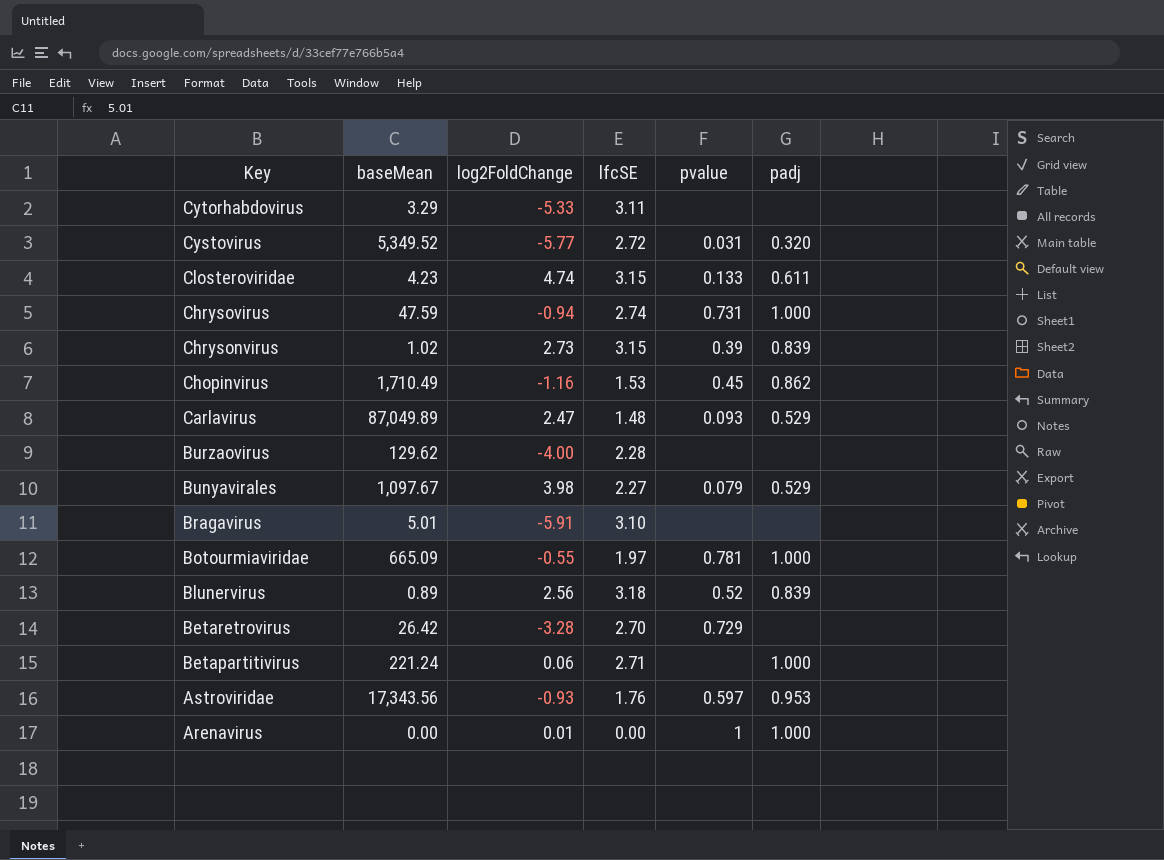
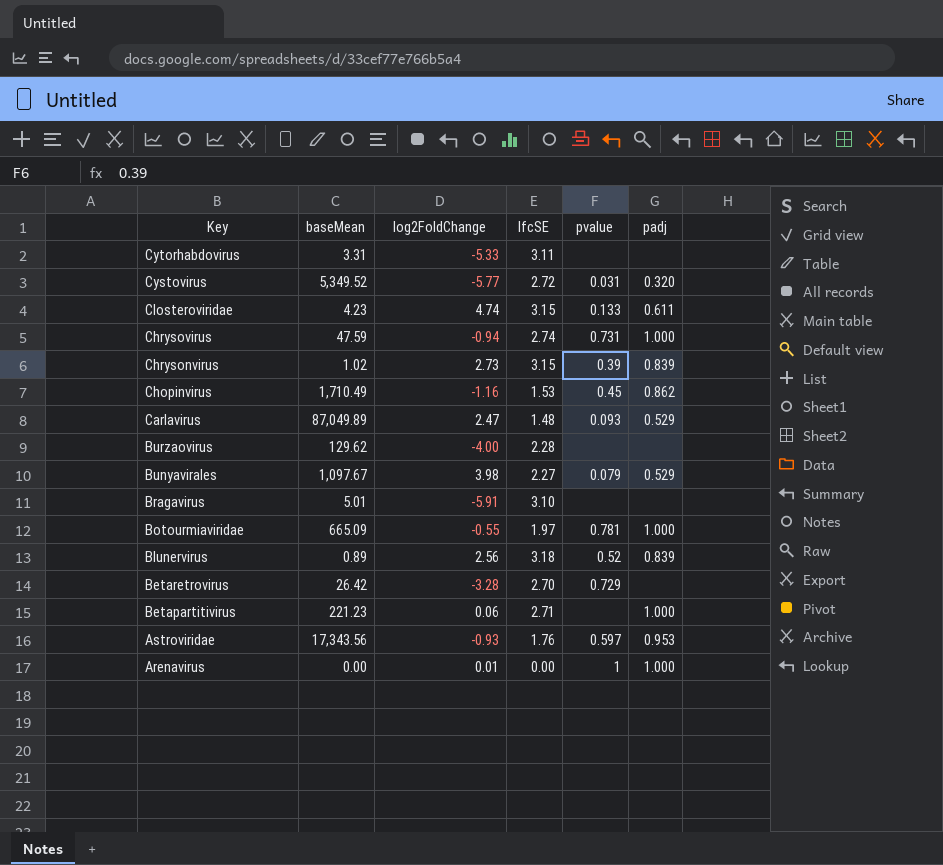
Cytorhabdovirus | baseMean: 3.29 -> 3.31
Betapartitivirus | baseMean: 221.24 -> 221.23

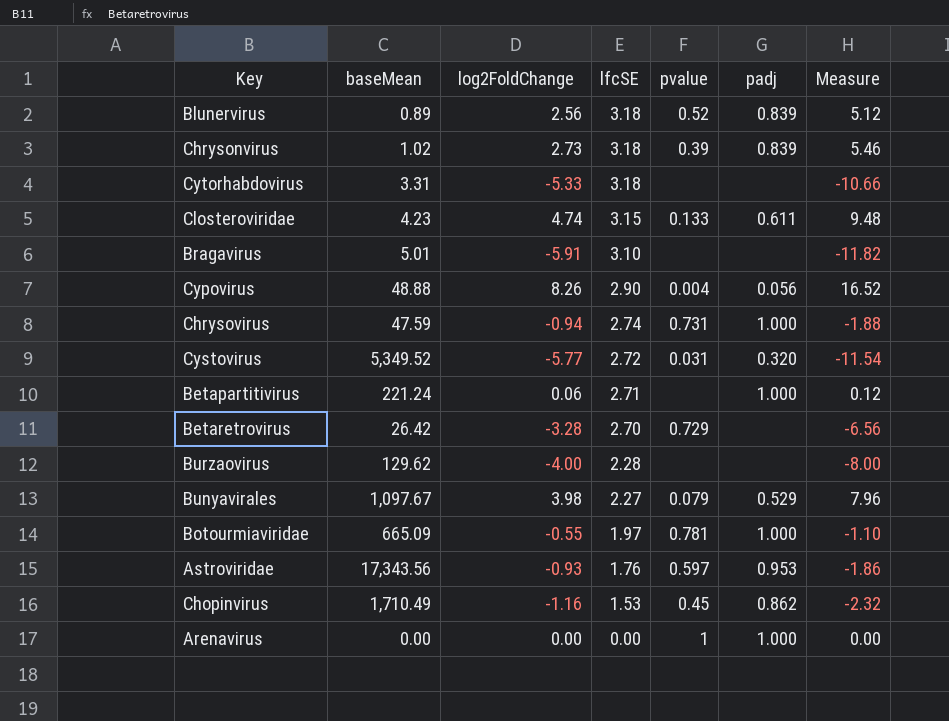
row order: Key descending -> lfcSE descending
column Measure | formula: none -> [log2FoldChange] * 2
row Carlavirus: 87,049.89 | 2.47 | 1.48 | 0.093 | 0.529 -> none
Chrysonvirus | lfcSE: 3.15 -> 3.18
Cytorhabdovirus | lfcSE: 3.11 -> 3.18
row Cypovirus: none -> 48.88 | 8.26 | 2.90 | 0.004 | 0.056 | 16.52
Betapartitivirus | baseMean: 221.23 -> 221.24
Arenavirus | log2FoldChange: 0.01 -> 0.00

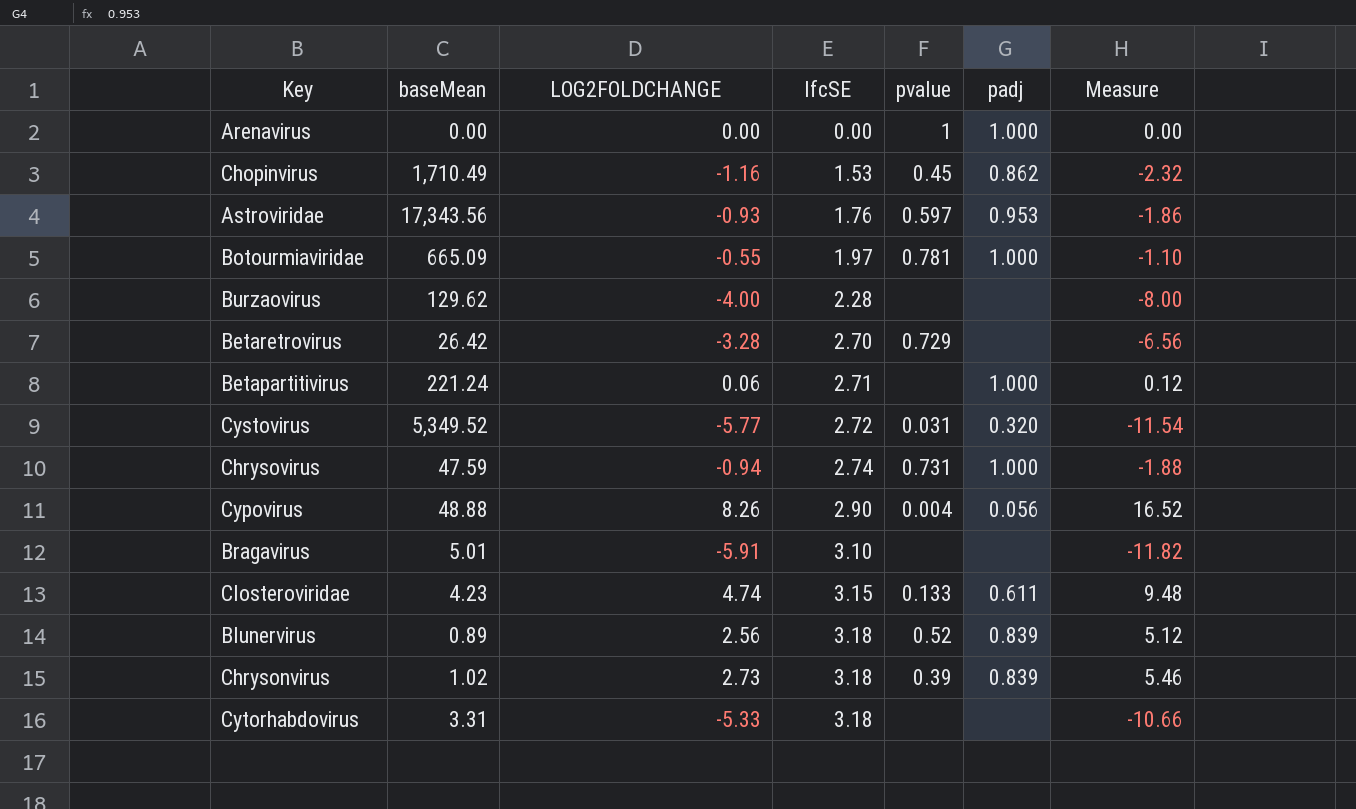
row order: lfcSE descending -> lfcSE ascending
column name: log2FoldChange -> LOG2FOLDCHANGE
row Bunyavirales: 1,097.67 | 3.98 | 2.27 | 0.079 | 0.529 | 7.96 -> none

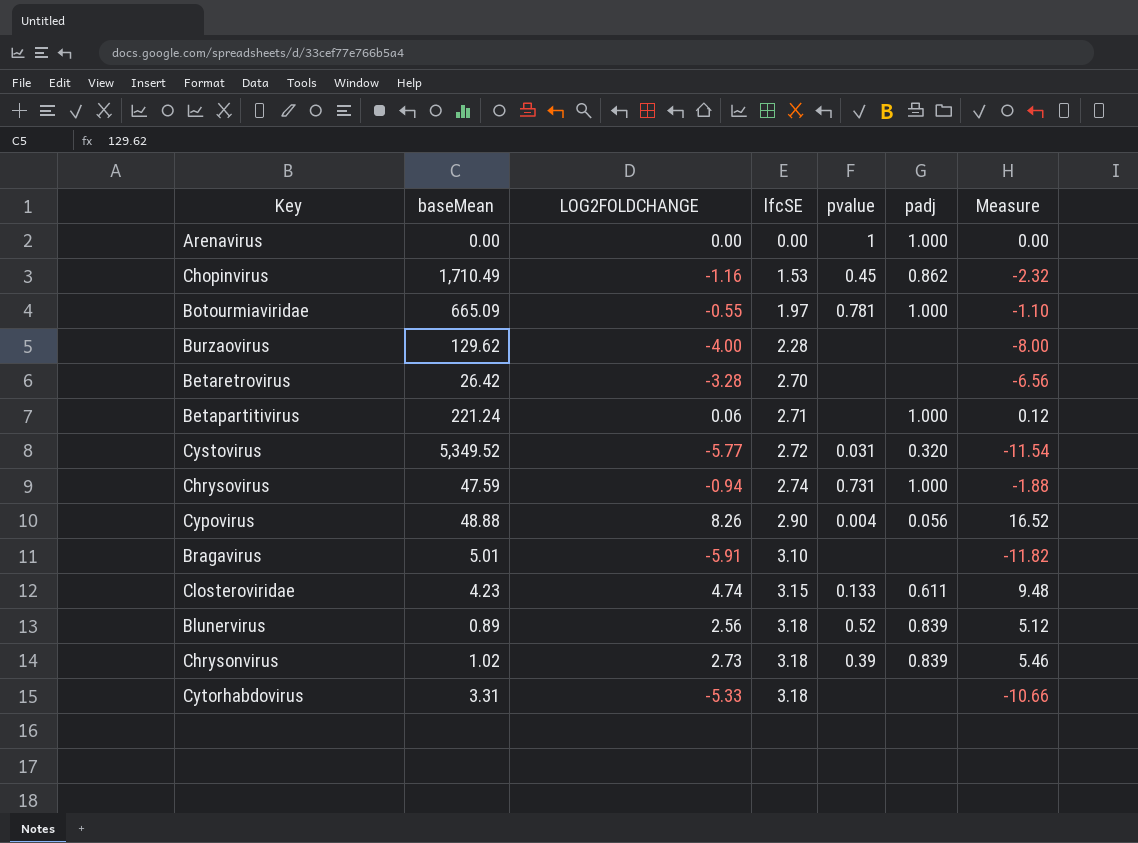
row Astroviridae: 17,343.56 | -0.93 | 1.76 | 0.597 | 0.953 | -1.86 -> none
Betaretrovirus | pvalue: 0.729 -> none

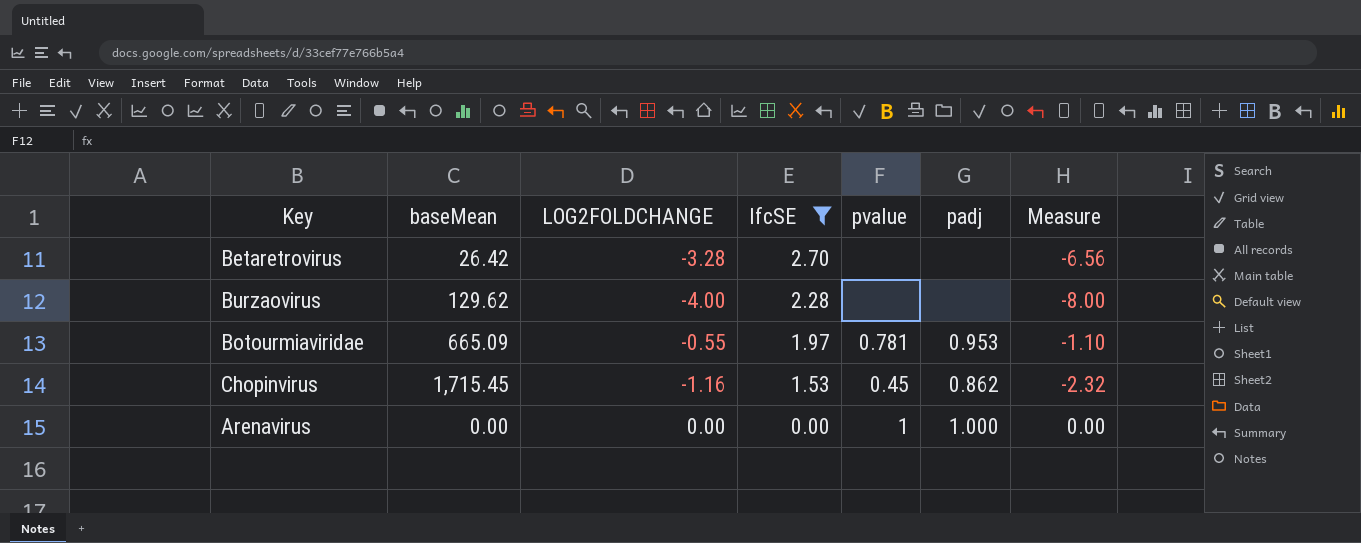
filter: none -> lfcSE <= 2.70
row order: lfcSE ascending -> lfcSE descending
Botourmiaviridae | padj: 1.000 -> 0.953
Chopinvirus | baseMean: 1,710.49 -> 1,715.45

